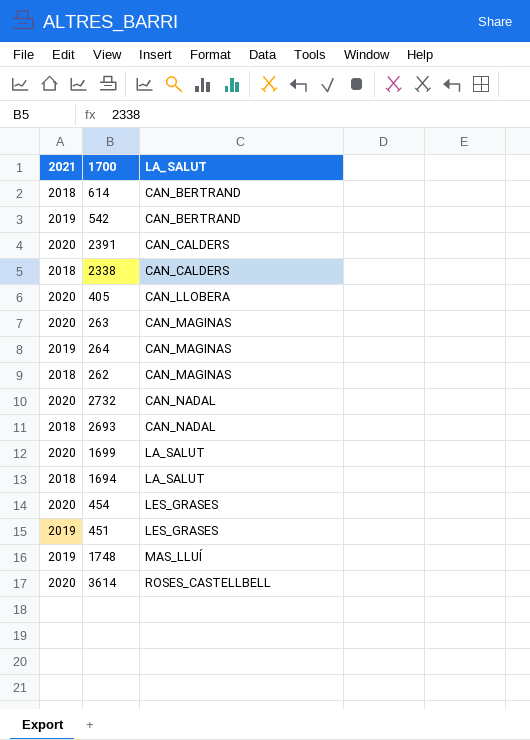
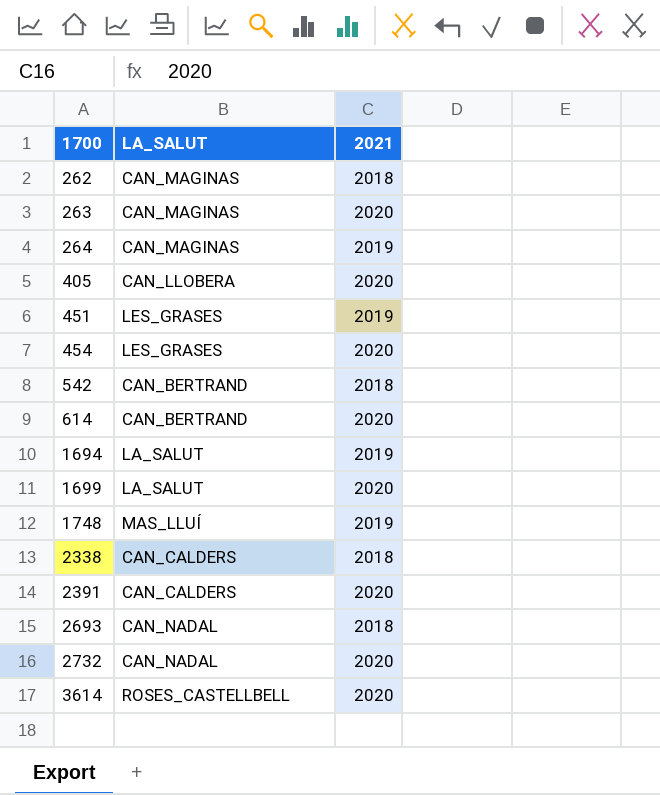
row order: LA_SALUT ascending -> 1700 ascending
column 2021 | position: 1 -> 3
542 | 2021: 2019 -> 2018
614 | 2021: 2018 -> 2020
1694 | 2021: 2018 -> 2019

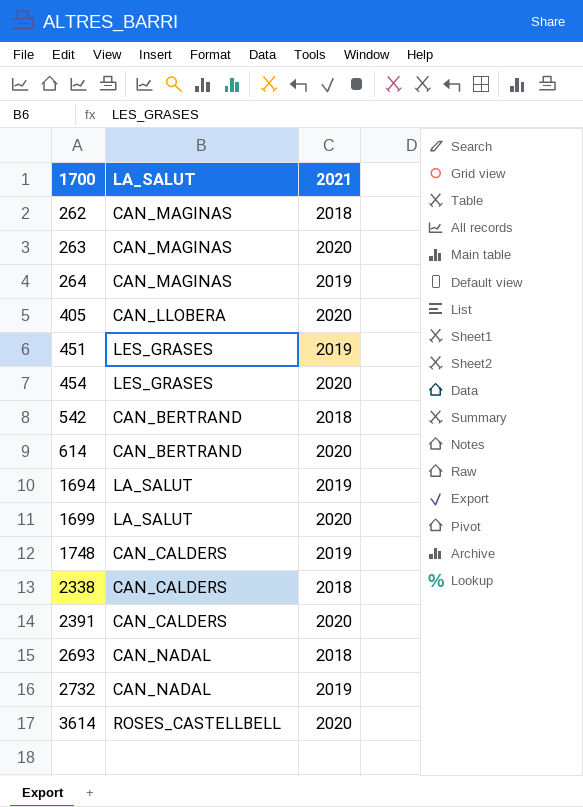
1748 | LA_SALUT: MAS_LLUÍ -> CAN_CALDERS
2732 | 2021: 2020 -> 2019

